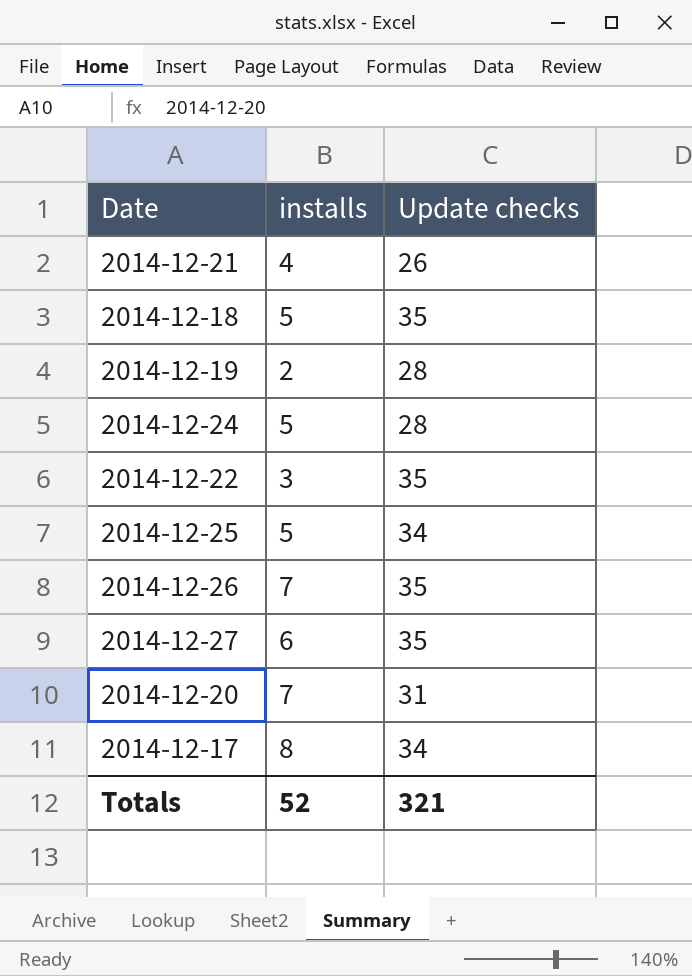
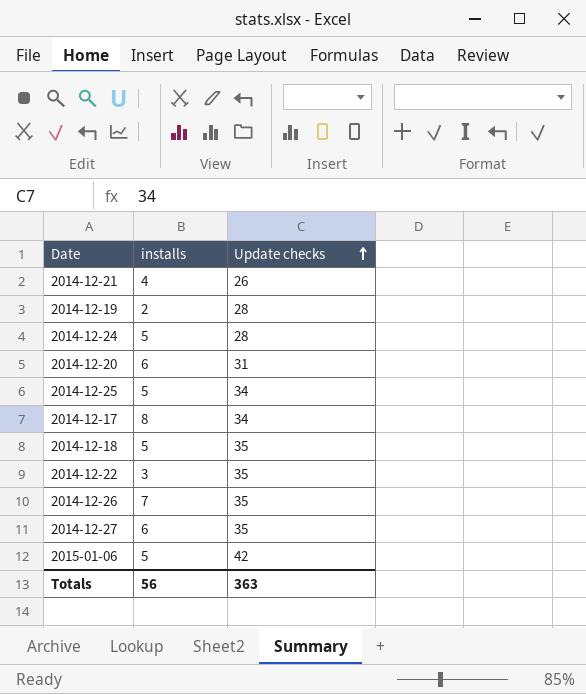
row order: none -> Update checks ascending
2014-12-20 | installs: 7 -> 6
row 2015-01-06: none -> 5 | 42
Totals | installs: 52 -> 56
Totals | Update checks: 321 -> 363

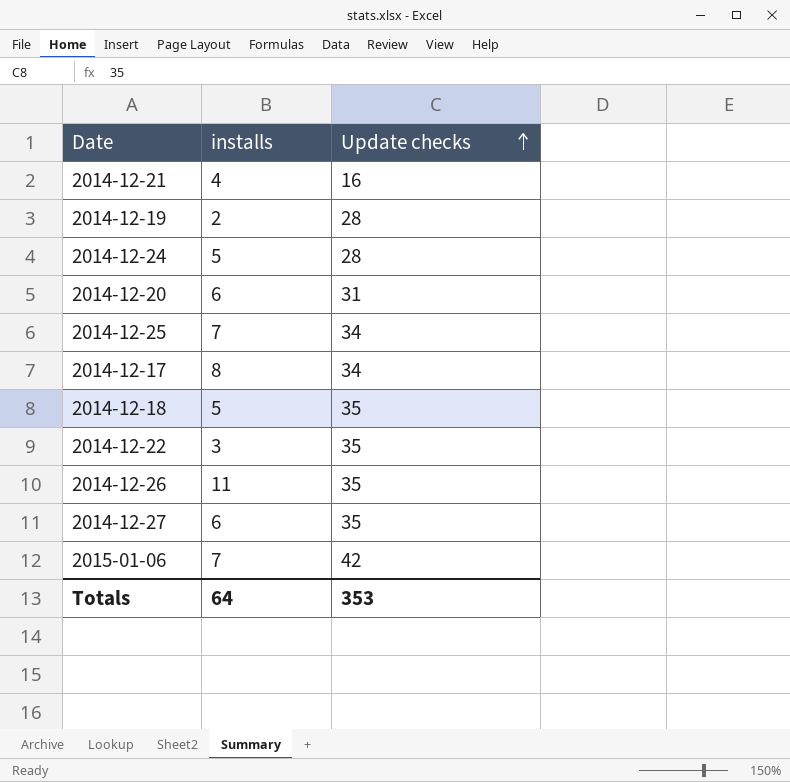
2014-12-21 | Update checks: 26 -> 16
2014-12-25 | installs: 5 -> 7
2014-12-26 | installs: 7 -> 11
2015-01-06 | installs: 5 -> 7
Totals | installs: 56 -> 64
Totals | Update checks: 363 -> 353

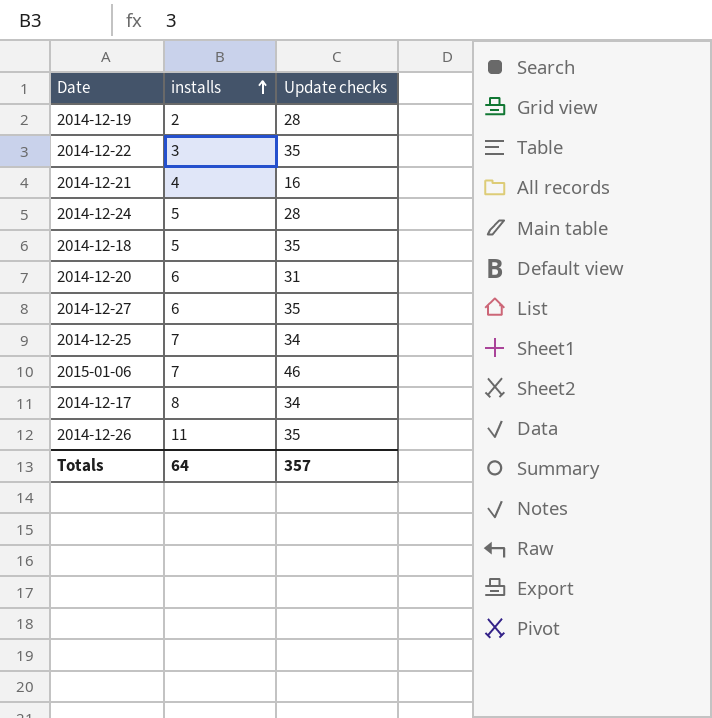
row order: Update checks ascending -> installs ascending
2015-01-06 | Update checks: 42 -> 46
Totals | Update checks: 353 -> 357

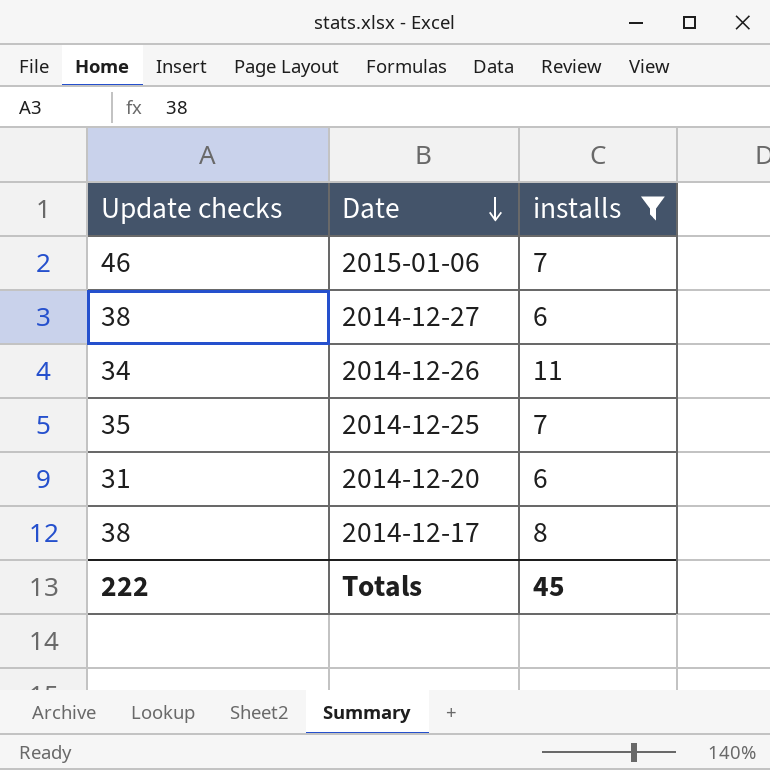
filter: none -> installs >= 6
row order: installs ascending -> Date descending
column Update checks | position: 3 -> 1
2014-12-27 | Update checks: 35 -> 38
2014-12-26 | Update checks: 35 -> 34
2014-12-25 | Update checks: 34 -> 35
2014-12-17 | Update checks: 34 -> 38
Totals | Update checks: 357 -> 222
Totals | installs: 64 -> 45

